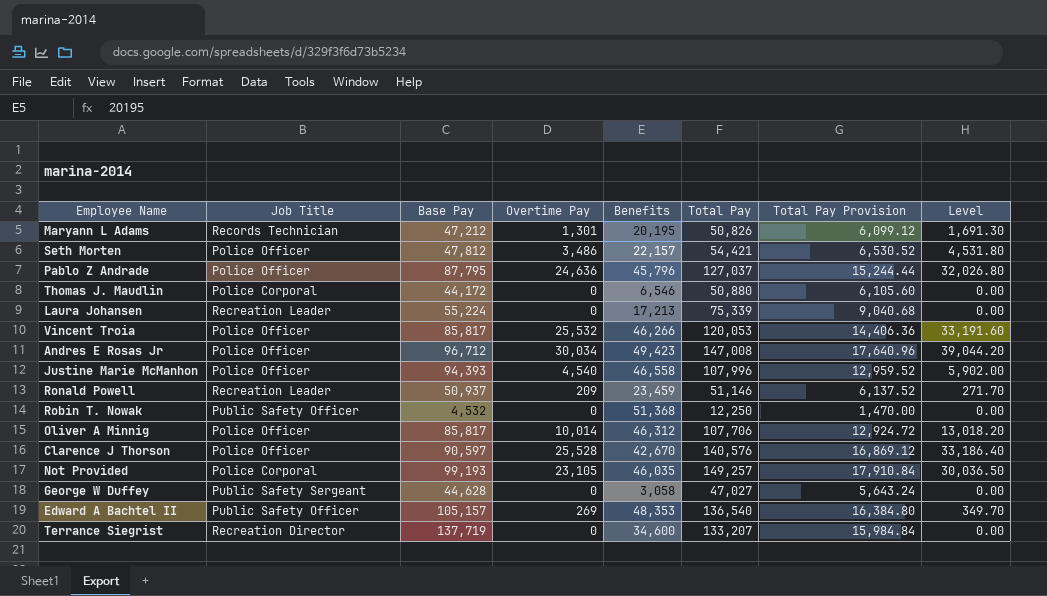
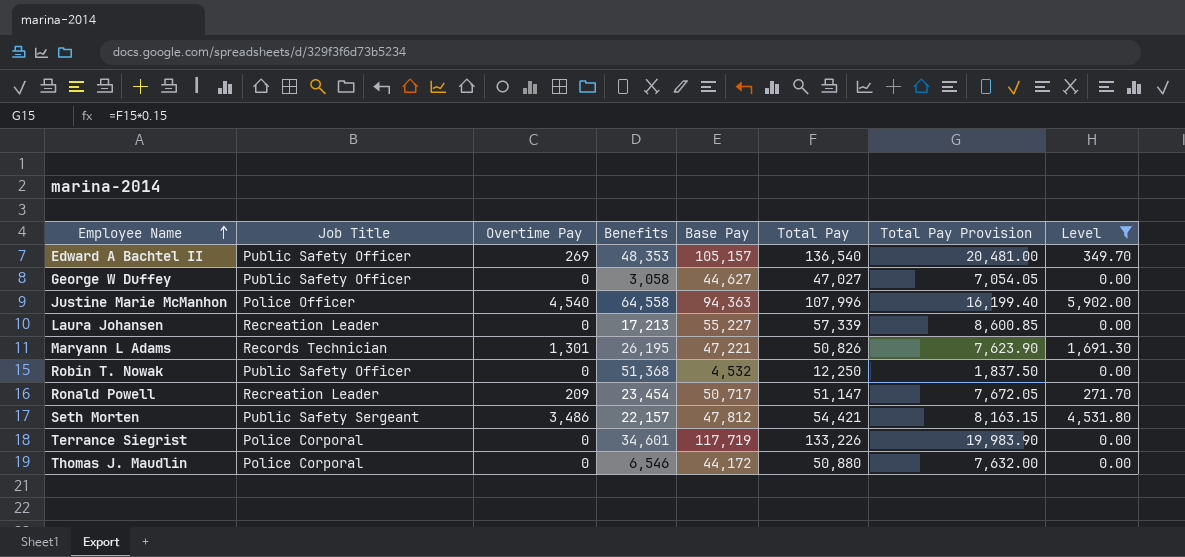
filter: none -> Level <= 5,902.00
row order: none -> Employee Name ascending
column Base Pay | position: 3 -> 5
column Total Pay Provision | formula: [Total Pay] * 0.12 -> [Total Pay] * 0.15
George W Duffey | Job Title: Public Safety Sergeant -> Public Safety Officer
George W Duffey | Base Pay: 44,628 -> 44,627
Justine Marie McManhon | Benefits: 46,558 -> 64,558
Justine Marie McManhon | Base Pay: 94,393 -> 94,363
Laura Johansen | Base Pay: 55,224 -> 55,227
Laura Johansen | Total Pay: 75,339 -> 57,339
Maryann L Adams | Benefits: 20,195 -> 26,195
Maryann L Adams | Base Pay: 47,212 -> 47,221
Ronald Powell | Benefits: 23,459 -> 23,454
Ronald Powell | Base Pay: 50,937 -> 50,717
Ronald Powell | Total Pay: 51,146 -> 51,147
Seth Morten | Job Title: Police Officer -> Public Safety Sergeant
Terrance Siegrist | Job Title: Recreation Director -> Police Corporal
Terrance Siegrist | Benefits: 34,600 -> 34,601
Terrance Siegrist | Base Pay: 137,719 -> 117,719
Terrance Siegrist | Total Pay: 133,207 -> 133,226

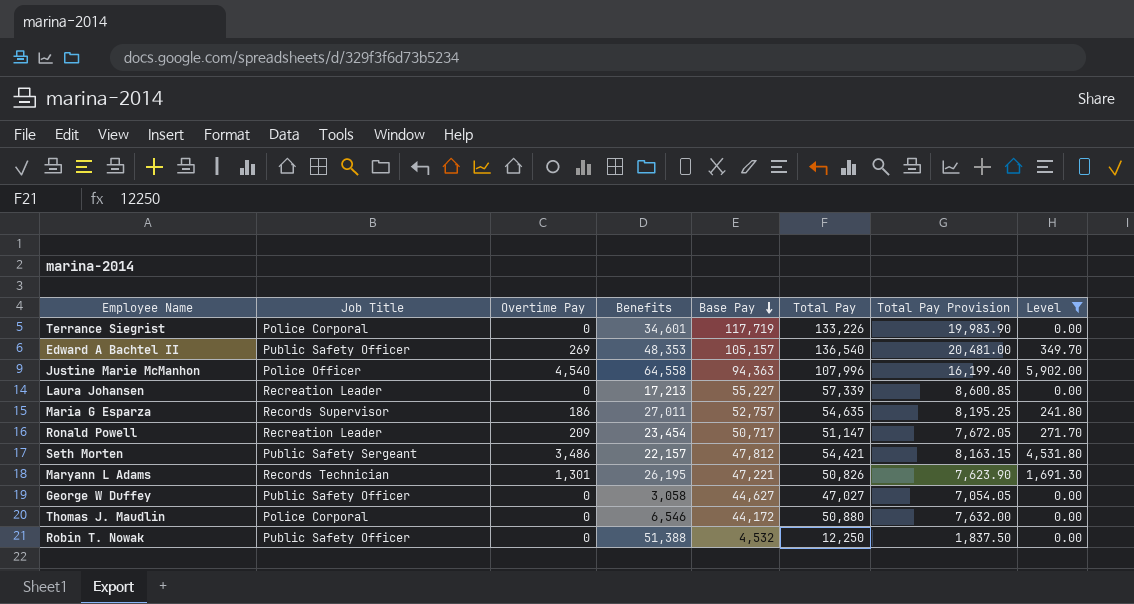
row order: Employee Name ascending -> Base Pay descending
row Maria G Esparza: none -> Records Supervisor | 186 | 27,011 | 52,757 | 54,635 | 8,195.25 | 241.80
Robin T. Nowak | Benefits: 51,368 -> 51,388

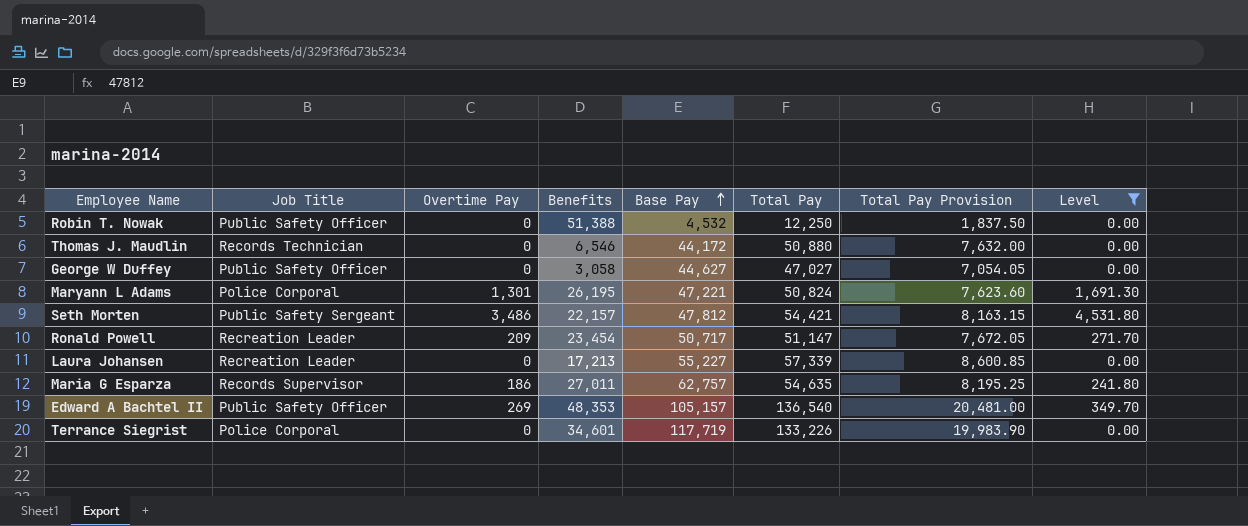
row order: Base Pay descending -> Base Pay ascending
row Justine Marie McManhon: Police Officer | 4,540 | 64,558 | 94,363 | 107,996 | 16,199.40 | 5,902.00 -> none
Thomas J. Maudlin | Job Title: Police Corporal -> Records Technician
Maryann L Adams | Job Title: Records Technician -> Police Corporal
Maryann L Adams | Total Pay: 50,826 -> 50,824
Maryann L Adams | Total Pay Provision: 7,623.90 -> 7,623.60
Maria G Esparza | Base Pay: 52,757 -> 62,757

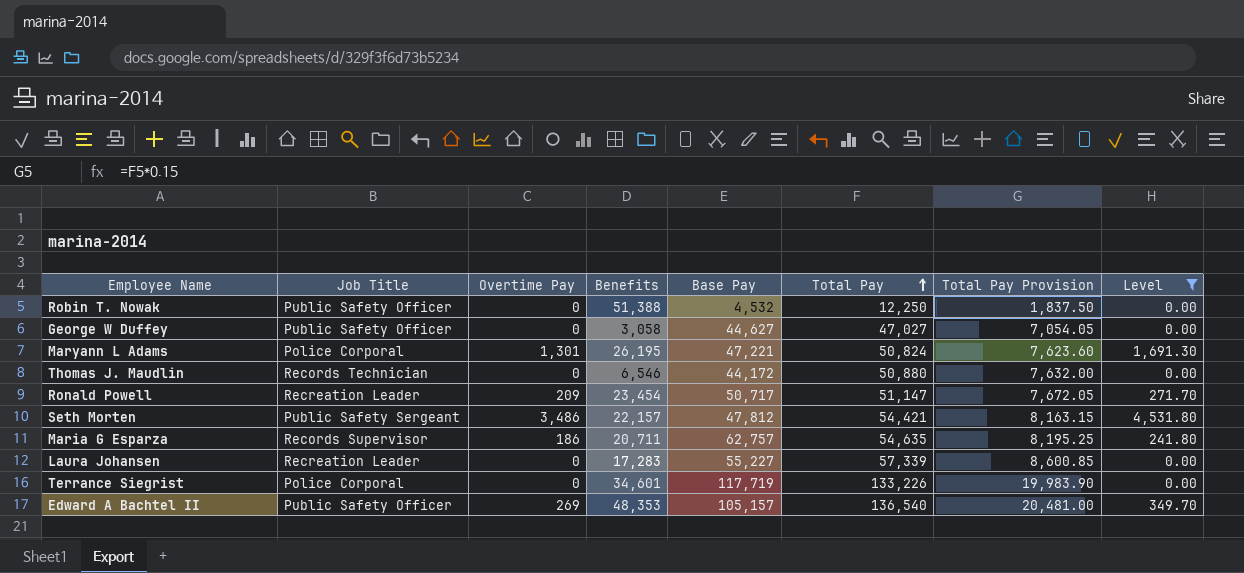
row order: Base Pay ascending -> Total Pay ascending
Maria G Esparza | Benefits: 27,011 -> 20,711
Laura Johansen | Benefits: 17,213 -> 17,283

